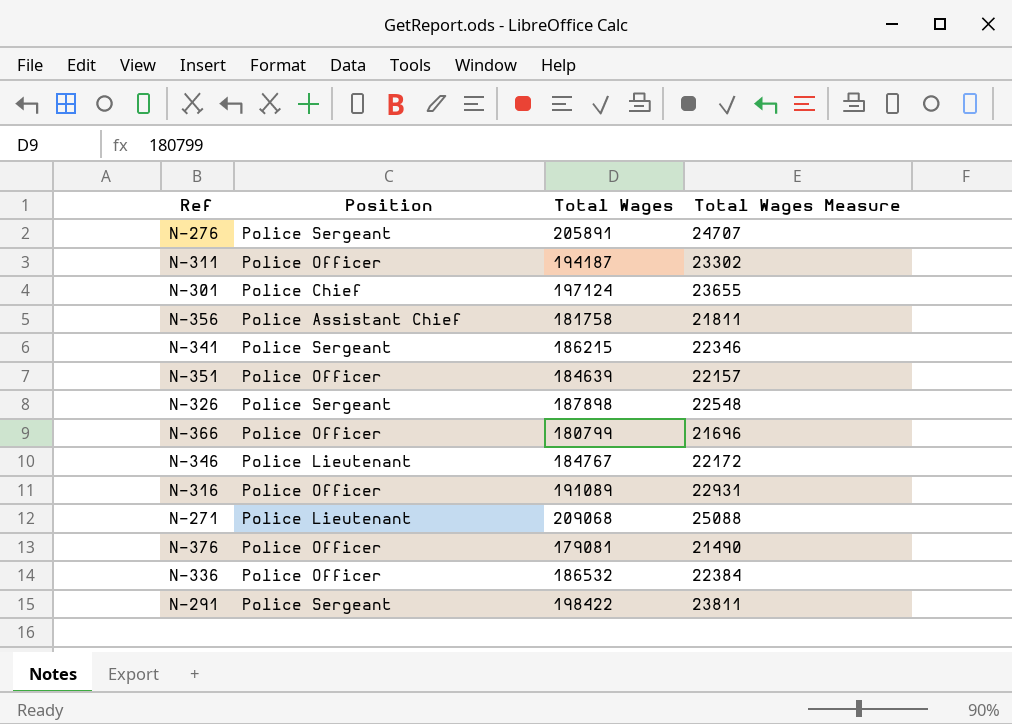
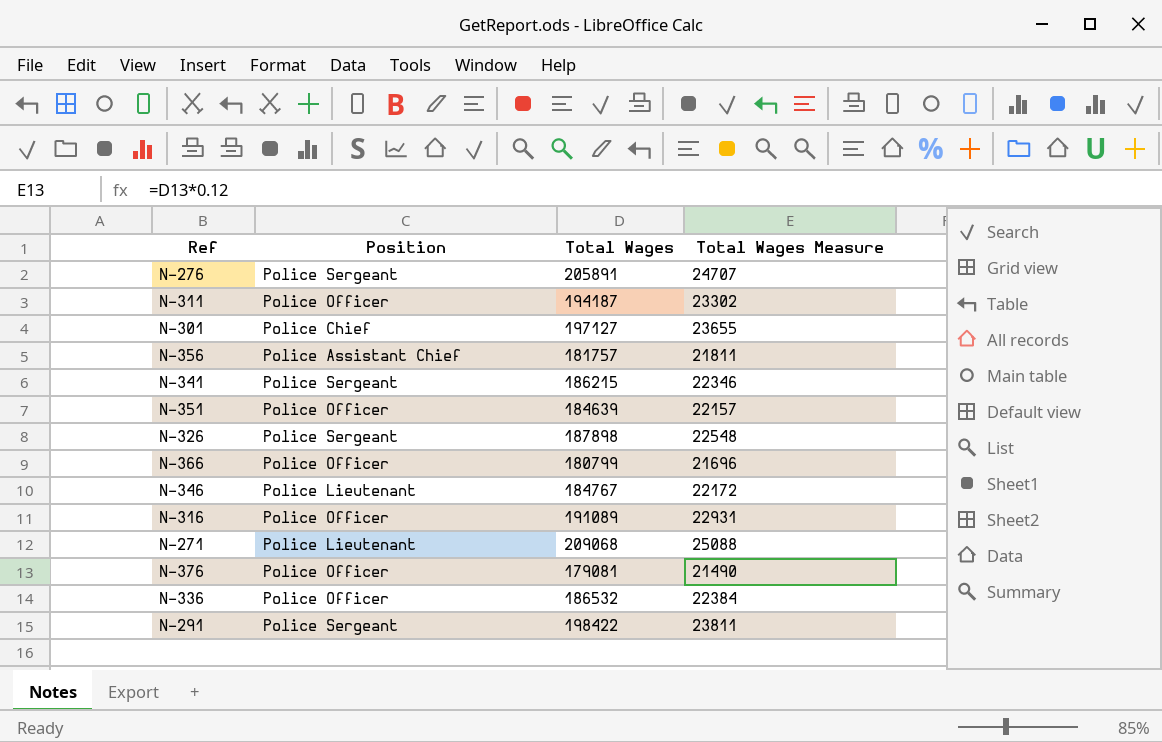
N-301 | Total Wages: 197124 -> 197127
N-356 | Total Wages: 181758 -> 181757

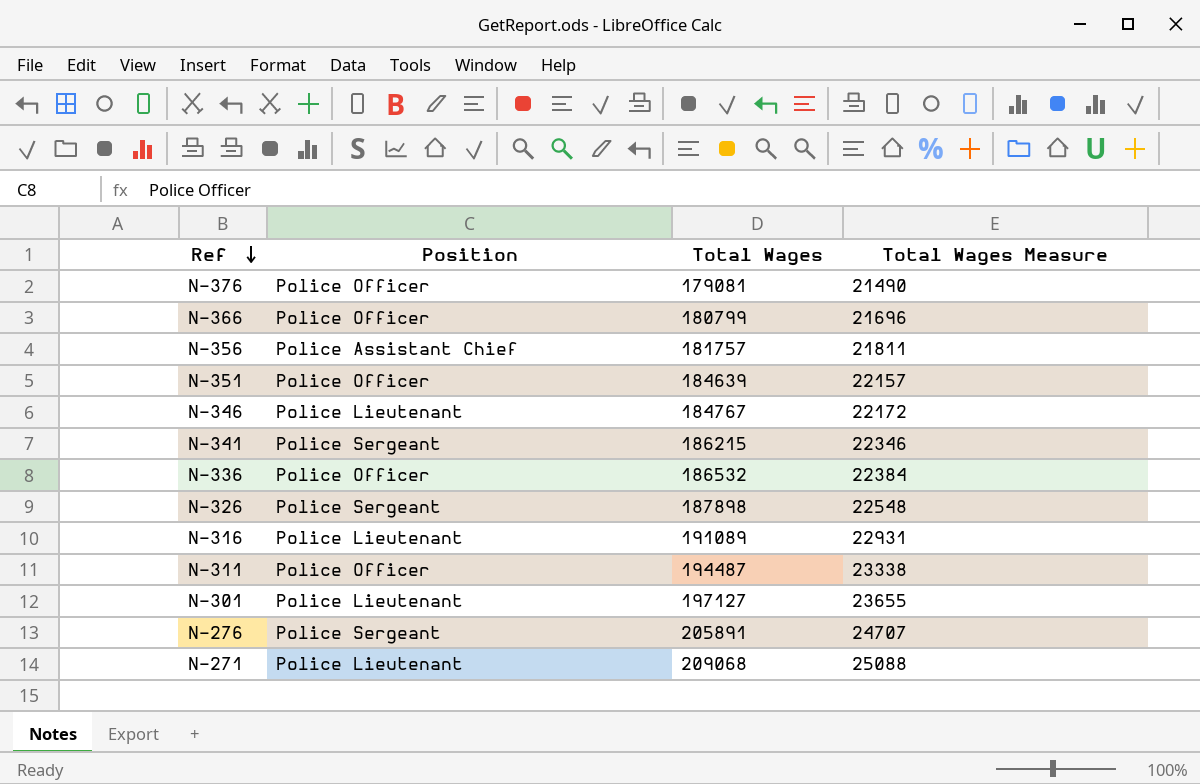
row order: none -> Ref descending
row N-291: Police Sergeant | 198422 | 23811 -> none
N-316 | Position: Police Officer -> Police Lieutenant
N-311 | Total Wages: 194187 -> 194487
N-311 | Total Wages Measure: 23302 -> 23338
N-301 | Position: Police Chief -> Police Lieutenant

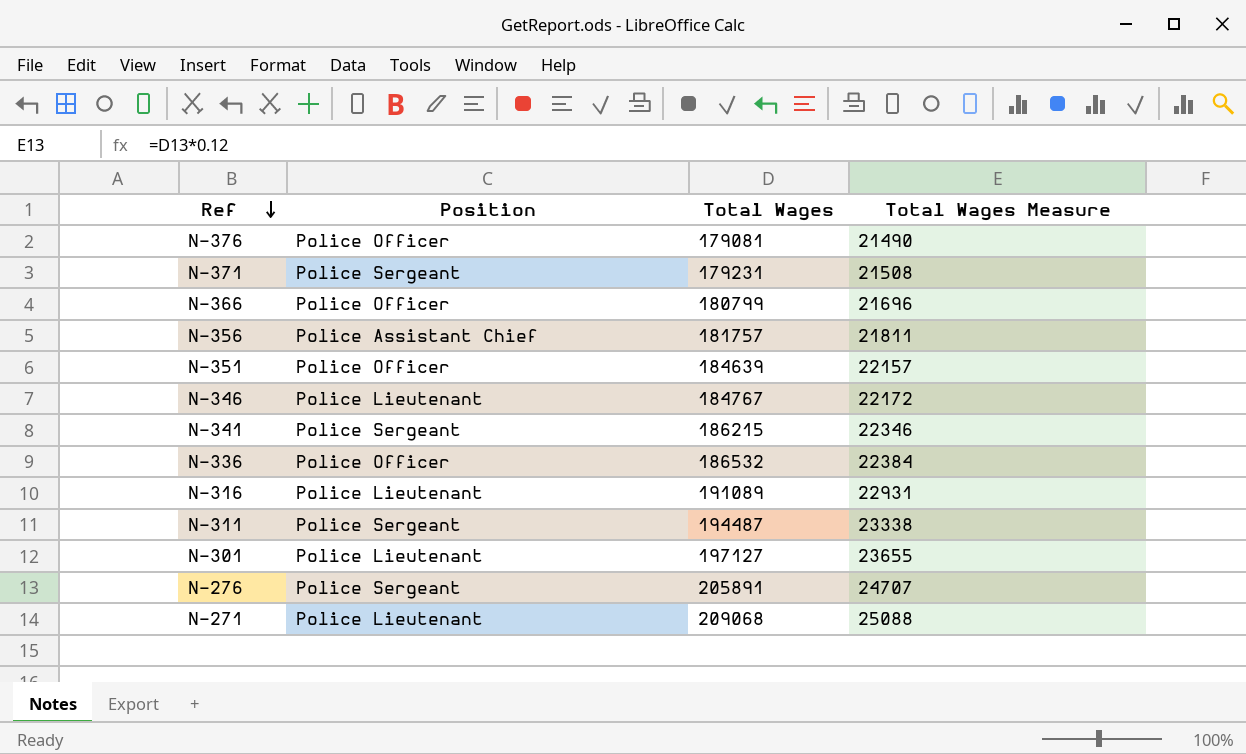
row N-326: Police Sergeant | 187898 | 22548 -> none
row N-371: none -> Police Sergeant | 179231 | 21508
N-311 | Position: Police Officer -> Police Sergeant

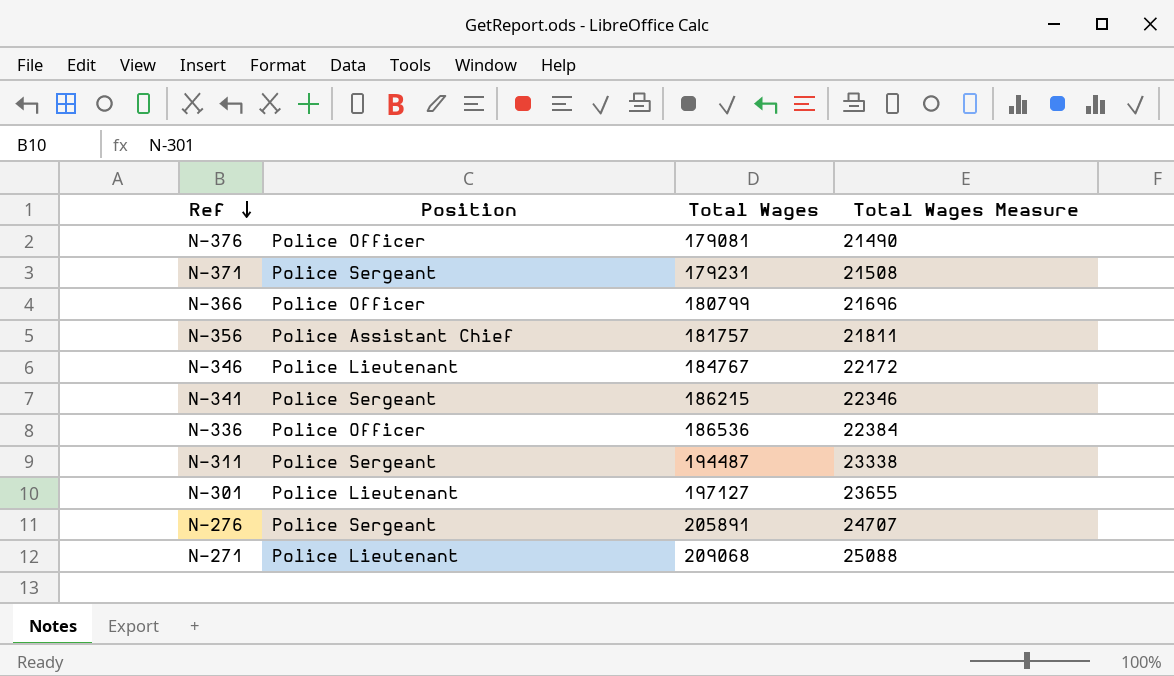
row N-351: Police Officer | 184639 | 22157 -> none
row N-316: Police Lieutenant | 191089 | 22931 -> none
N-336 | Total Wages: 186532 -> 186536

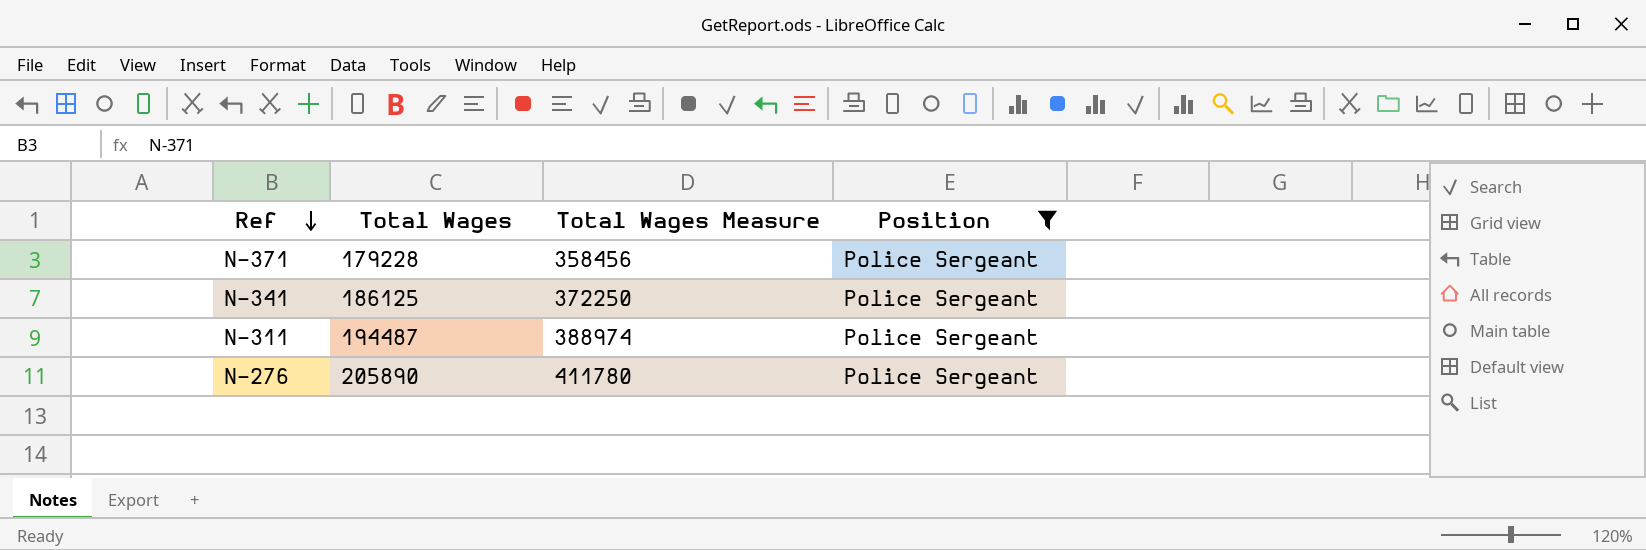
filter: none -> Position = Police Sergeant
column Total Wages Measure | formula: [Total Wages] * 0.12 -> [Total Wages] * 2
column Position | position: 2 -> 4
N-371 | Total Wages: 179231 -> 179228
N-341 | Total Wages: 186215 -> 186125
N-276 | Total Wages: 205891 -> 205890

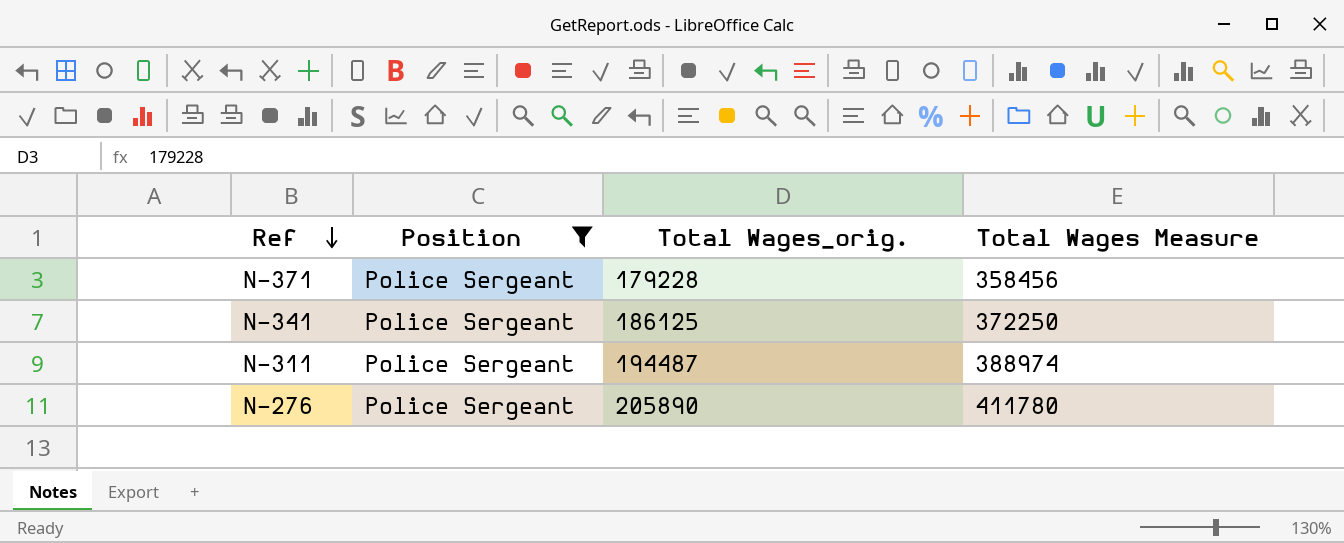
column Position | position: 4 -> 2
column name: Total Wages -> Total Wages_orig.

